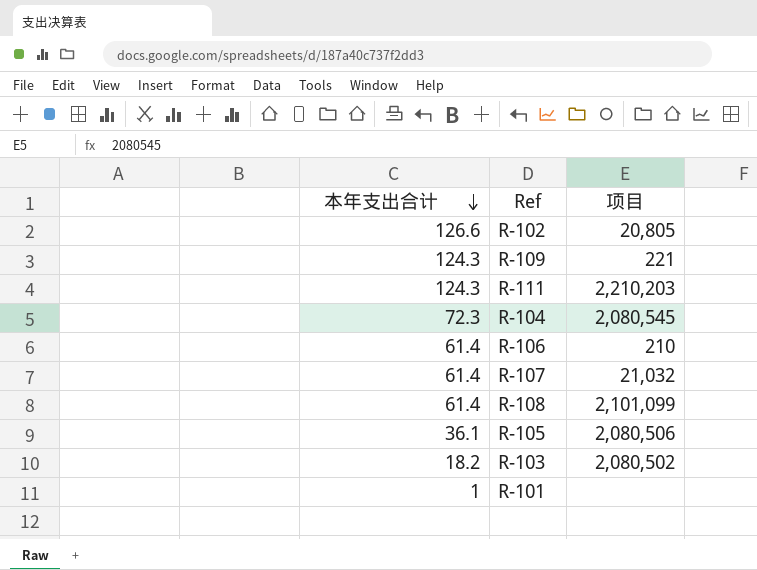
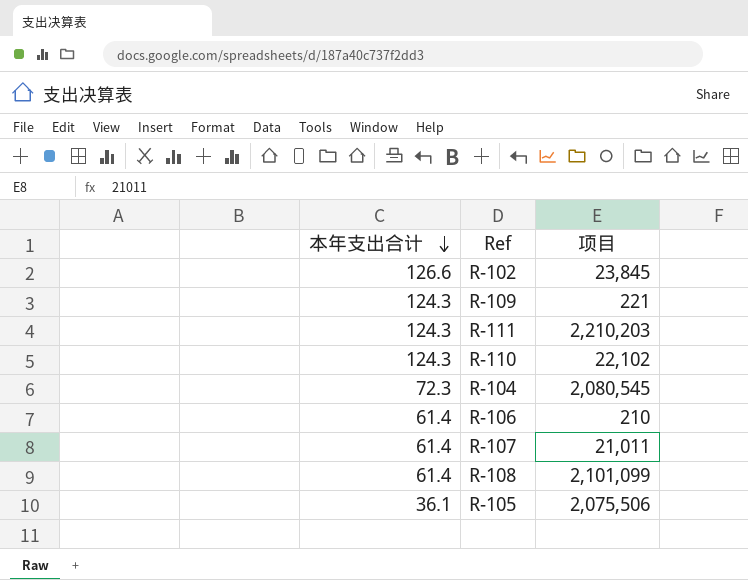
row R-103: 18.2 | 2,080,502 -> none
row R-101: 1 | none -> none
R-102 | 项目: 20,805 -> 23,845
row R-110: none -> 124.3 | 22,102
R-107 | 项目: 21,032 -> 21,011
R-105 | 项目: 2,080,506 -> 2,075,506

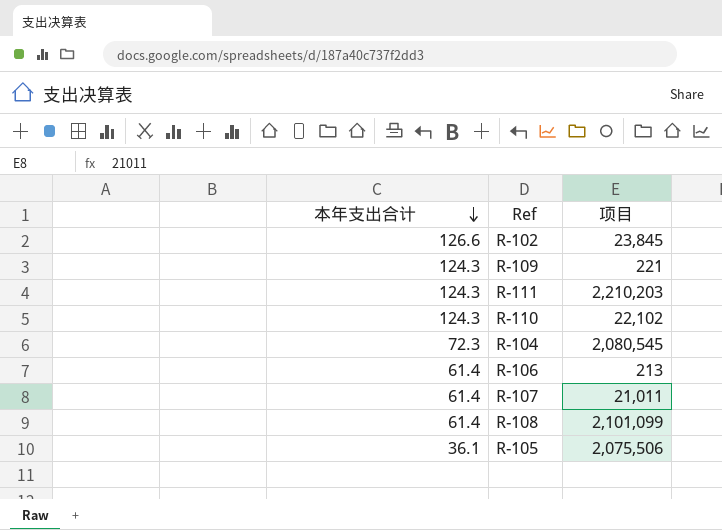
R-106 | 项目: 210 -> 213

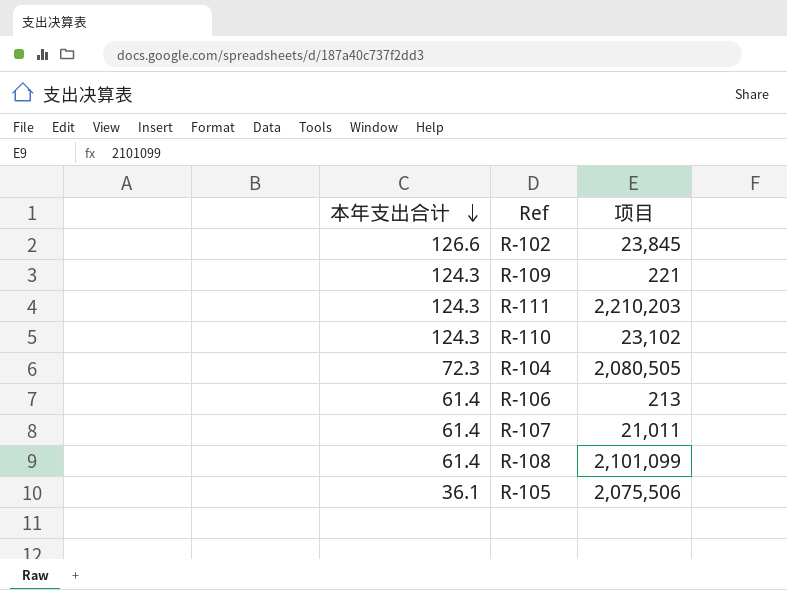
R-110 | 项目: 22,102 -> 23,102
R-104 | 项目: 2,080,545 -> 2,080,505

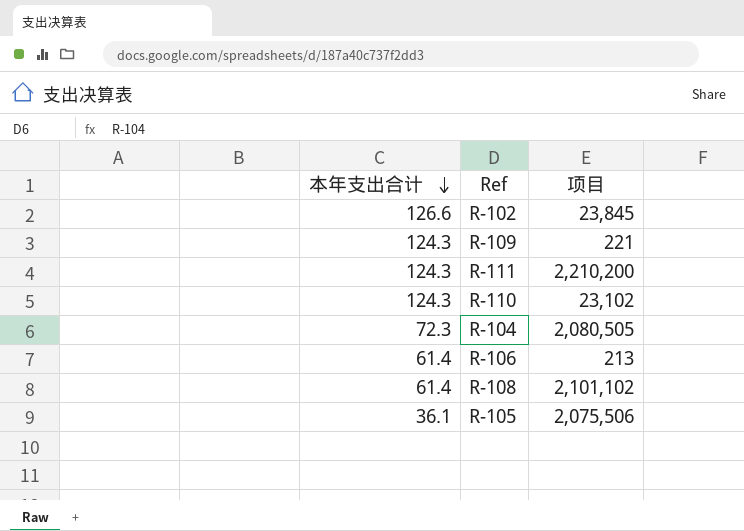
row R-107: 61.4 | 21,011 -> none
R-111 | 项目: 2,210,203 -> 2,210,200
R-108 | 项目: 2,101,099 -> 2,101,102

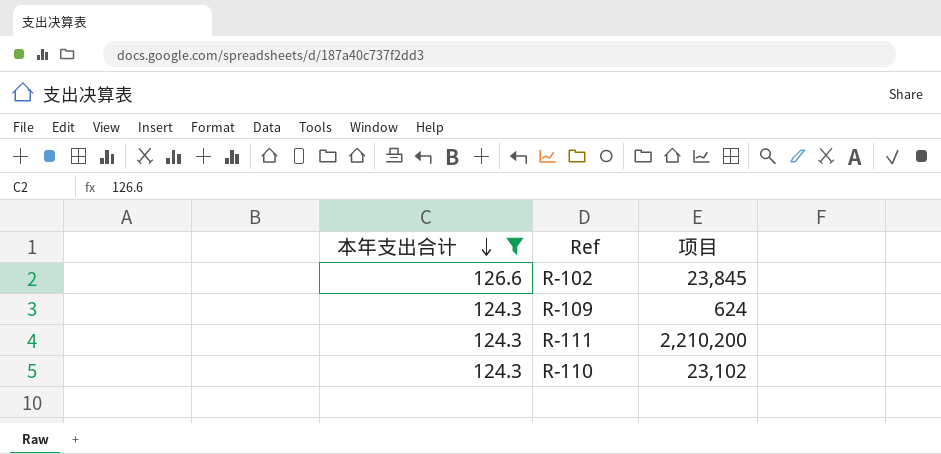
filter: none -> 本年支出合计 >= 124.3
R-109 | 项目: 221 -> 624

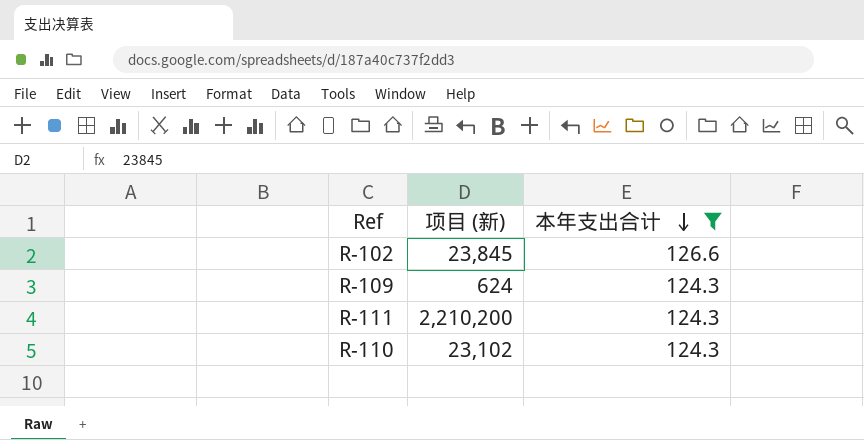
column name: 项目 -> 项目 (新)
column 本年支出合计 | position: 1 -> 3

